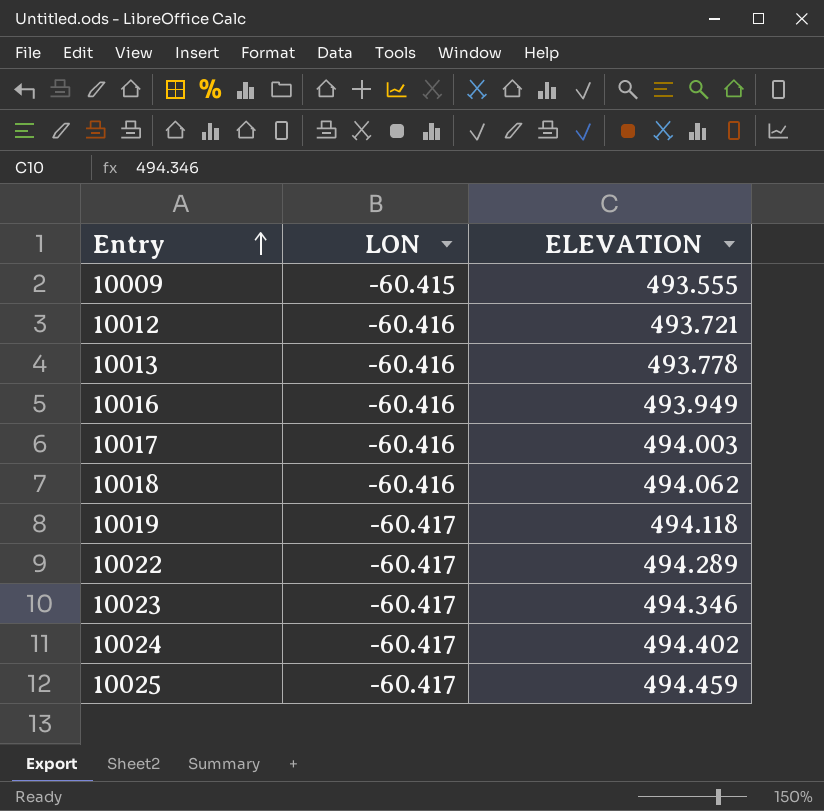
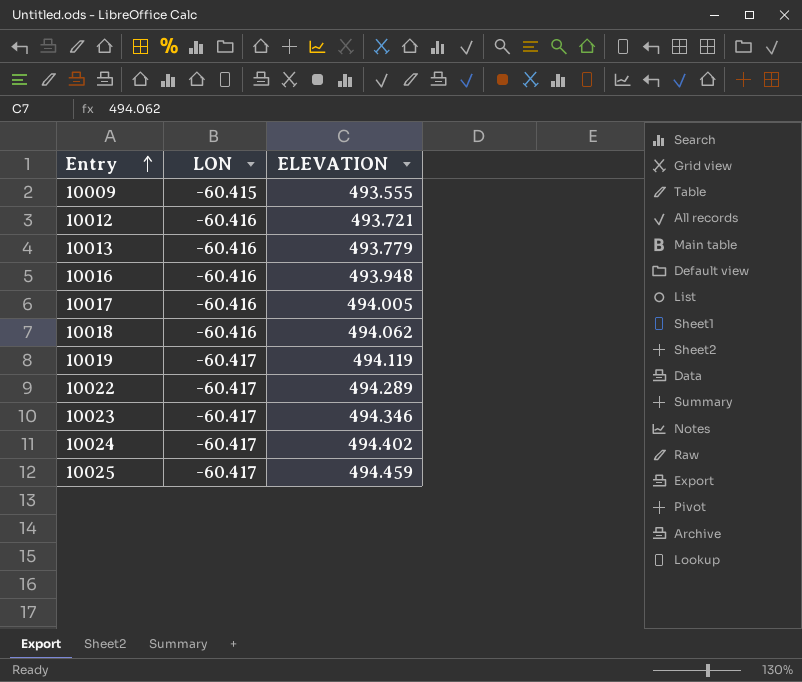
10013 | ELEVATION: 493.778 -> 493.779
10016 | ELEVATION: 493.949 -> 493.948
10017 | ELEVATION: 494.003 -> 494.005
10019 | ELEVATION: 494.118 -> 494.119

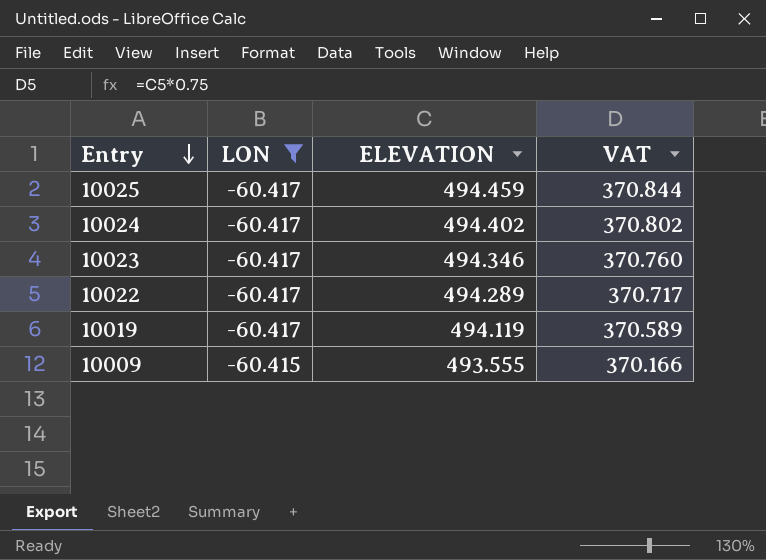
filter: none -> LON != -60.416
row order: Entry ascending -> Entry descending
column VAT | formula: none -> [ELEVATION] * 0.75

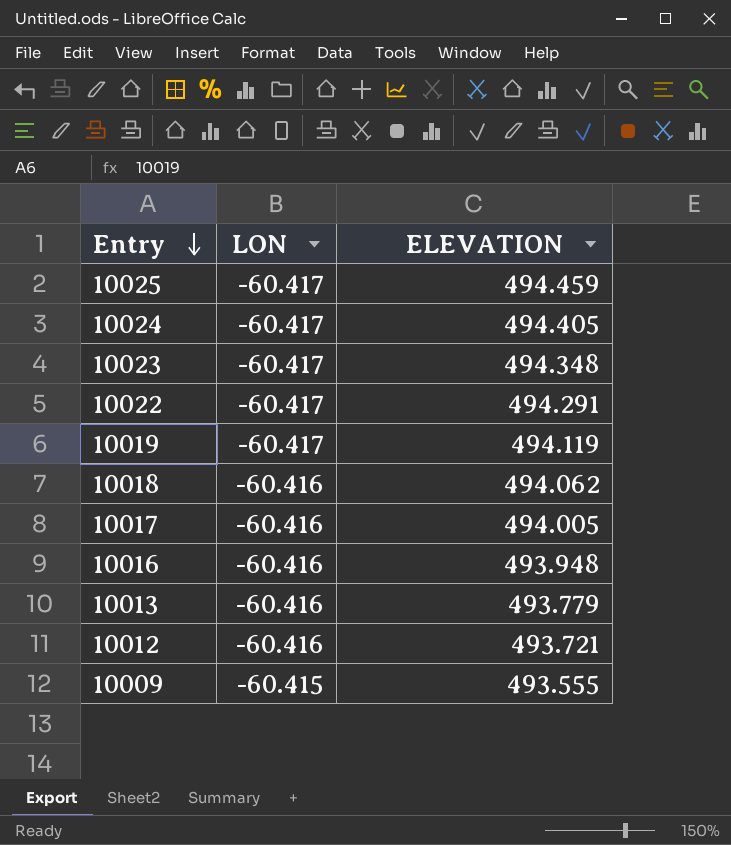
filter: LON != -60.416 -> none
column VAT | formula: [ELEVATION] * 0.75 -> none
10024 | ELEVATION: 494.402 -> 494.405
10023 | ELEVATION: 494.346 -> 494.348
10022 | ELEVATION: 494.289 -> 494.291

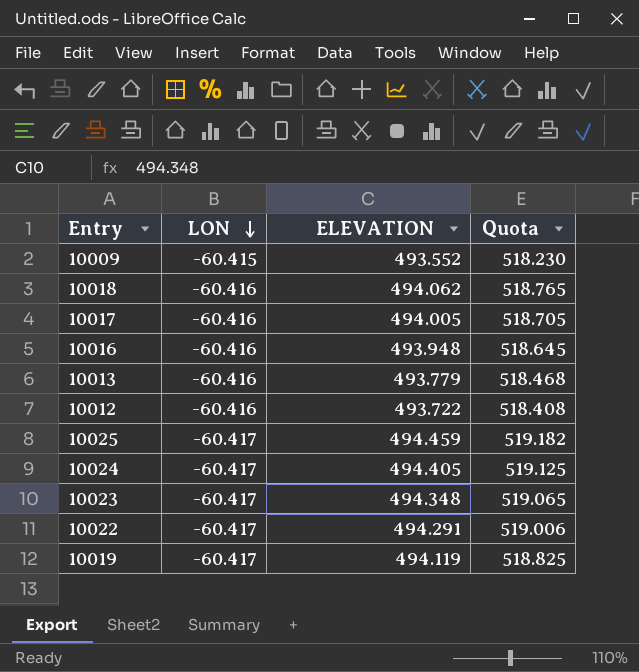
row order: Entry descending -> LON descending
column Quota | formula: none -> [ELEVATION] * 1.05
10009 | ELEVATION: 493.555 -> 493.552
10012 | ELEVATION: 493.721 -> 493.722

